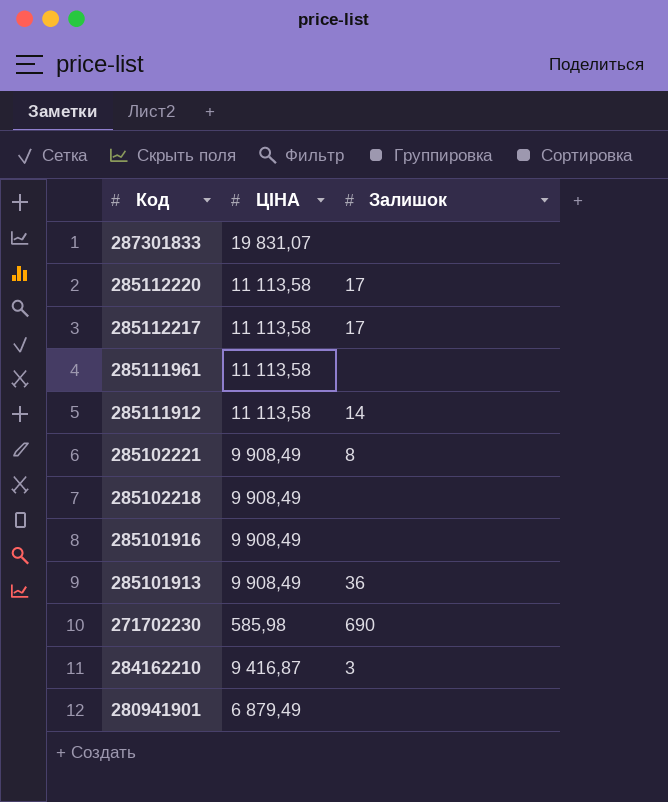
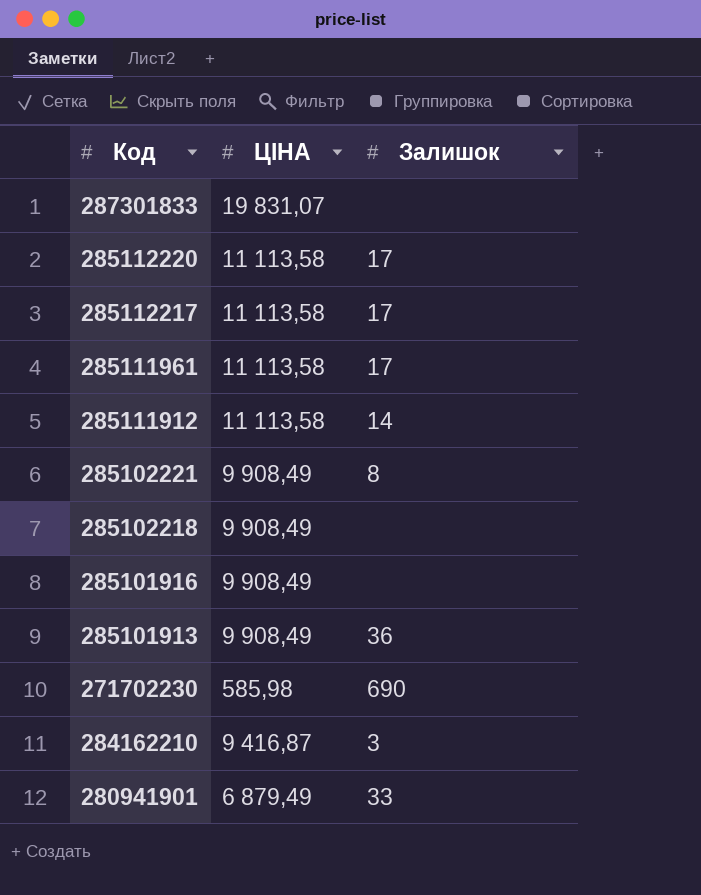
285111961 | Залишок: none -> 17
280941901 | Залишок: none -> 33

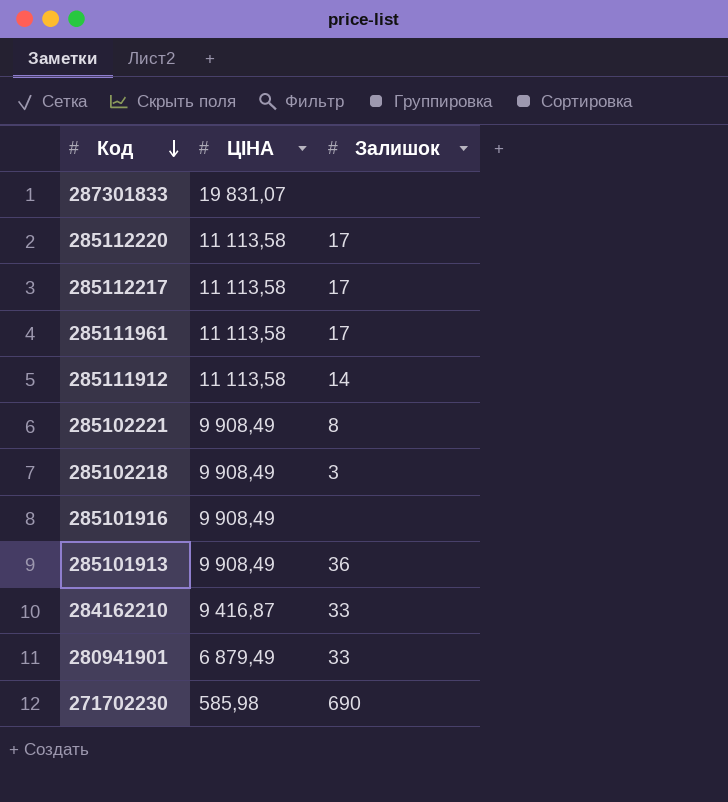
row order: none -> Код descending
285102218 | Залишок: none -> 3
284162210 | Залишок: 3 -> 33

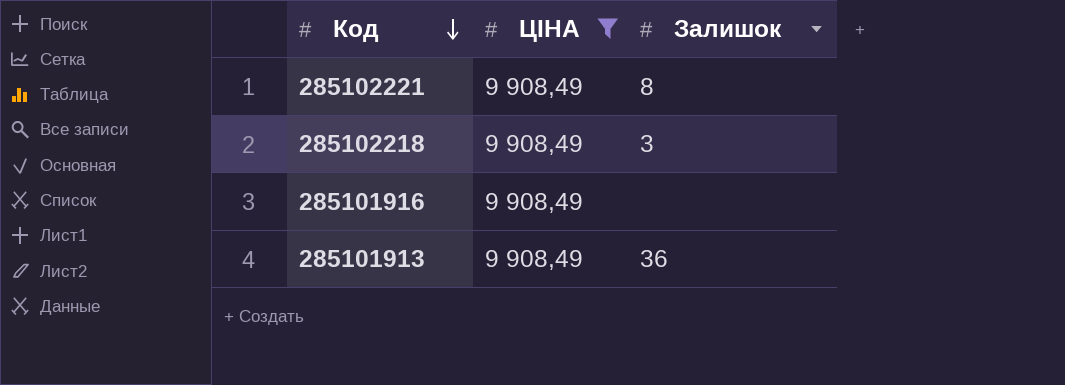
filter: none -> ЦІНА = 9 908,49

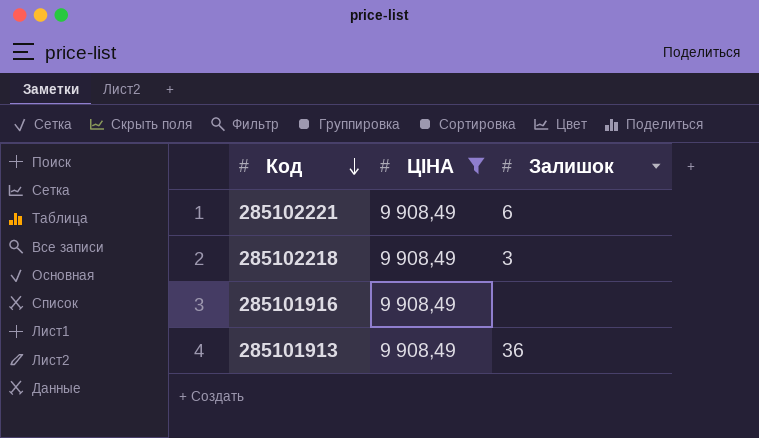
285102221 | Залишок: 8 -> 6

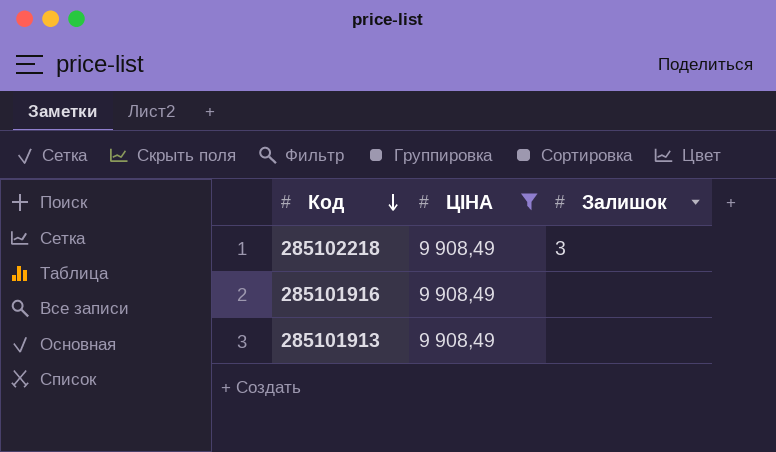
row 285102221: 9 908,49 | 6 -> none
285101913 | Залишок: 36 -> none

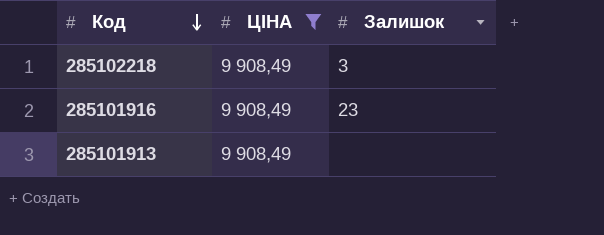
285101916 | Залишок: none -> 23

